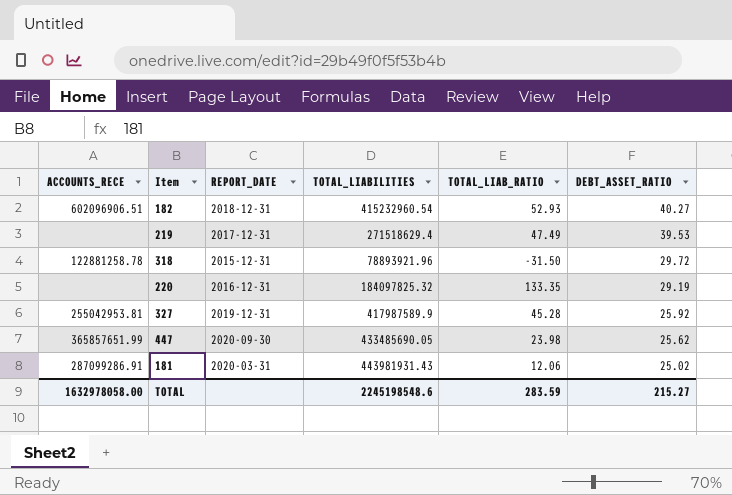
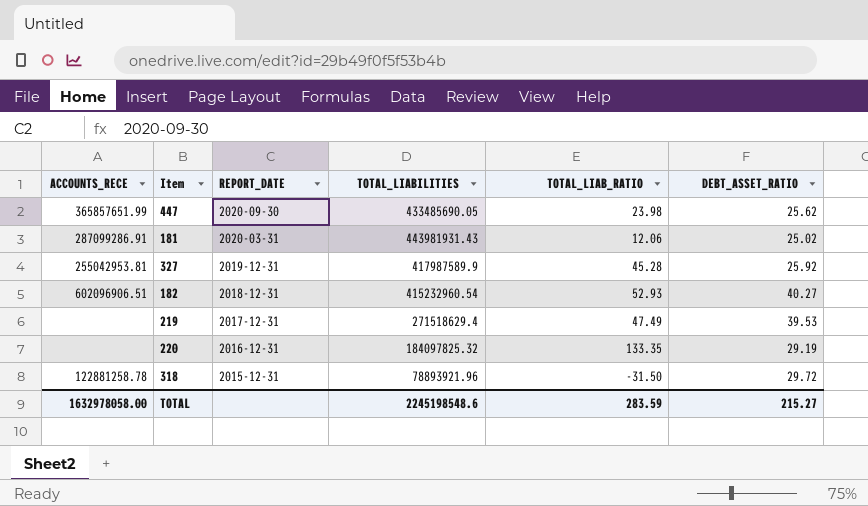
row order: DEBT_ASSET_RATIO descending -> REPORT_DATE descending

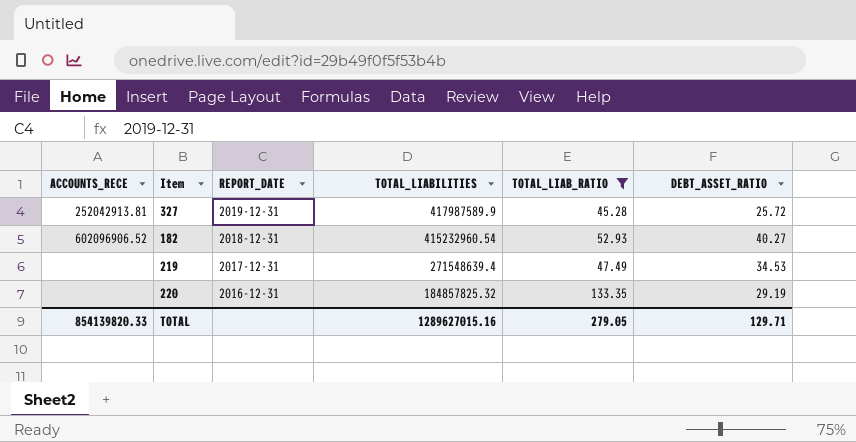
filter: none -> TOTAL_LIAB_RATIO >= 45.28
327 | ACCOUNTS_RECE: 255042953.81 -> 252042913.81
327 | DEBT_ASSET_RATIO: 25.92 -> 25.72
182 | ACCOUNTS_RECE: 602096906.51 -> 602096906.52
219 | TOTAL_LIABILITIES: 271518629.4 -> 271548639.4
219 | DEBT_ASSET_RATIO: 39.53 -> 34.53
220 | TOTAL_LIABILITIES: 184097825.32 -> 184857825.32
TOTAL | ACCOUNTS_RECE: 1632978058.00 -> 854139820.33
TOTAL | TOTAL_LIABILITIES: 2245198548.6 -> 1289627015.16
TOTAL | TOTAL_LIAB_RATIO: 283.59 -> 279.05
TOTAL | DEBT_ASSET_RATIO: 215.27 -> 129.71

